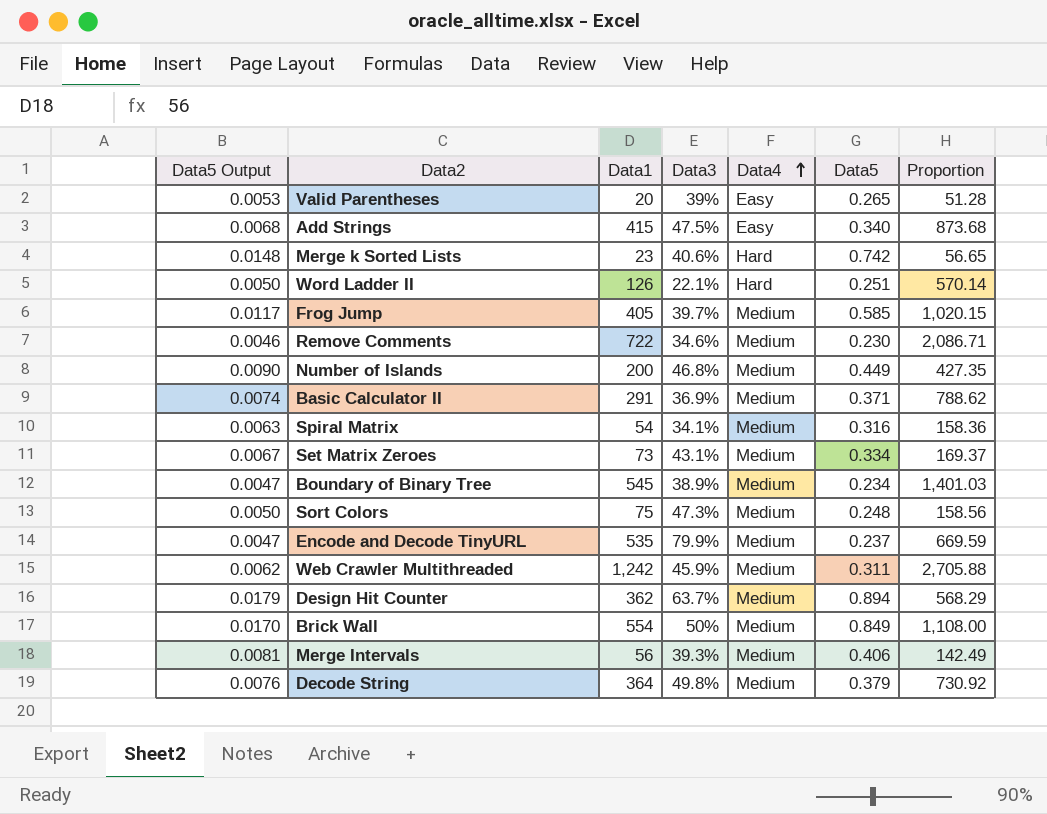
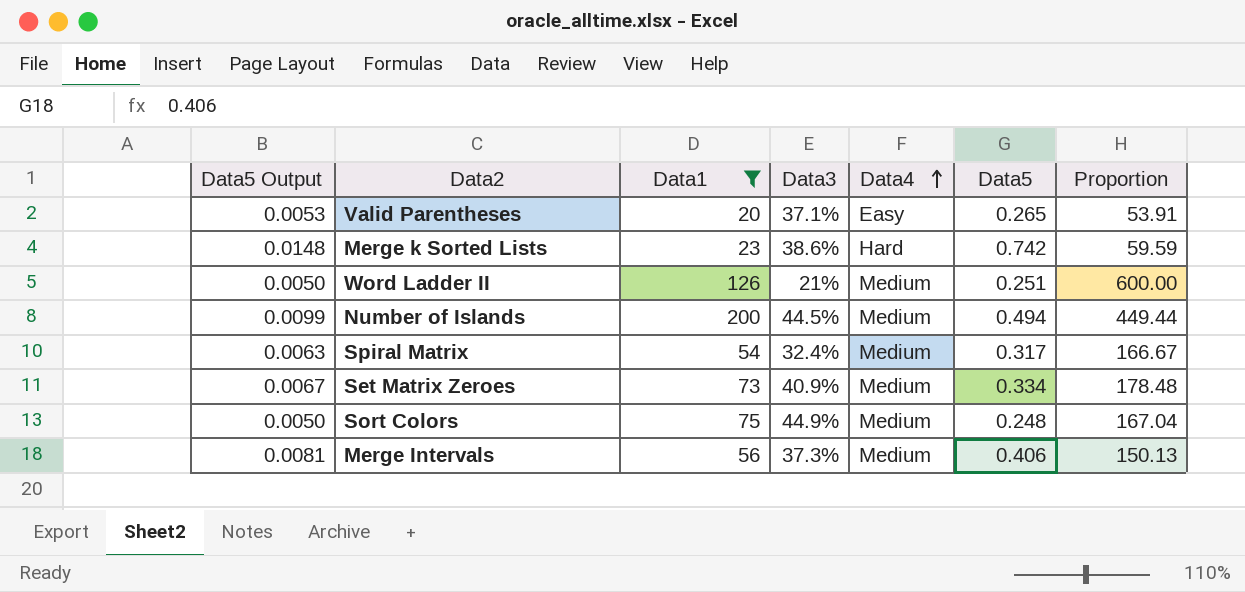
filter: none -> Data1 <= 200
Valid Parentheses | Data3: 39% -> 37.1%
Valid Parentheses | Proportion: 51.28 -> 53.91
Merge k Sorted Lists | Data3: 40.6% -> 38.6%
Merge k Sorted Lists | Proportion: 56.65 -> 59.59
Word Ladder II | Data3: 22.1% -> 21%
Word Ladder II | Data4: Hard -> Medium
Word Ladder II | Proportion: 570.14 -> 600.00
Number of Islands | Data5 Output: 0.0090 -> 0.0099
Number of Islands | Data3: 46.8% -> 44.5%
Number of Islands | Data5: 0.449 -> 0.494
Number of Islands | Proportion: 427.35 -> 449.44
Spiral Matrix | Data3: 34.1% -> 32.4%
Spiral Matrix | Data5: 0.316 -> 0.317
Spiral Matrix | Proportion: 158.36 -> 166.67
Set Matrix Zeroes | Data3: 43.1% -> 40.9%
Set Matrix Zeroes | Proportion: 169.37 -> 178.48
Sort Colors | Data3: 47.3% -> 44.9%
Sort Colors | Proportion: 158.56 -> 167.04
Merge Intervals | Data3: 39.3% -> 37.3%
Merge Intervals | Proportion: 142.49 -> 150.13

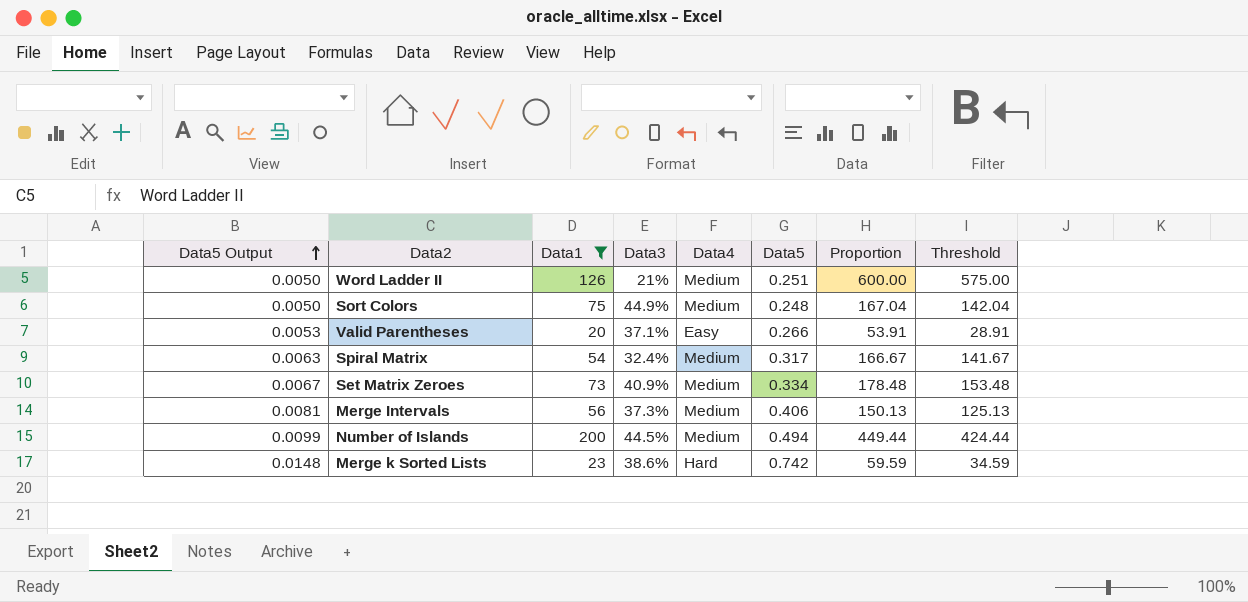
row order: Data4 ascending -> Data5 Output ascending
column Threshold | formula: none -> [Proportion] - 25
Valid Parentheses | Data5: 0.265 -> 0.266

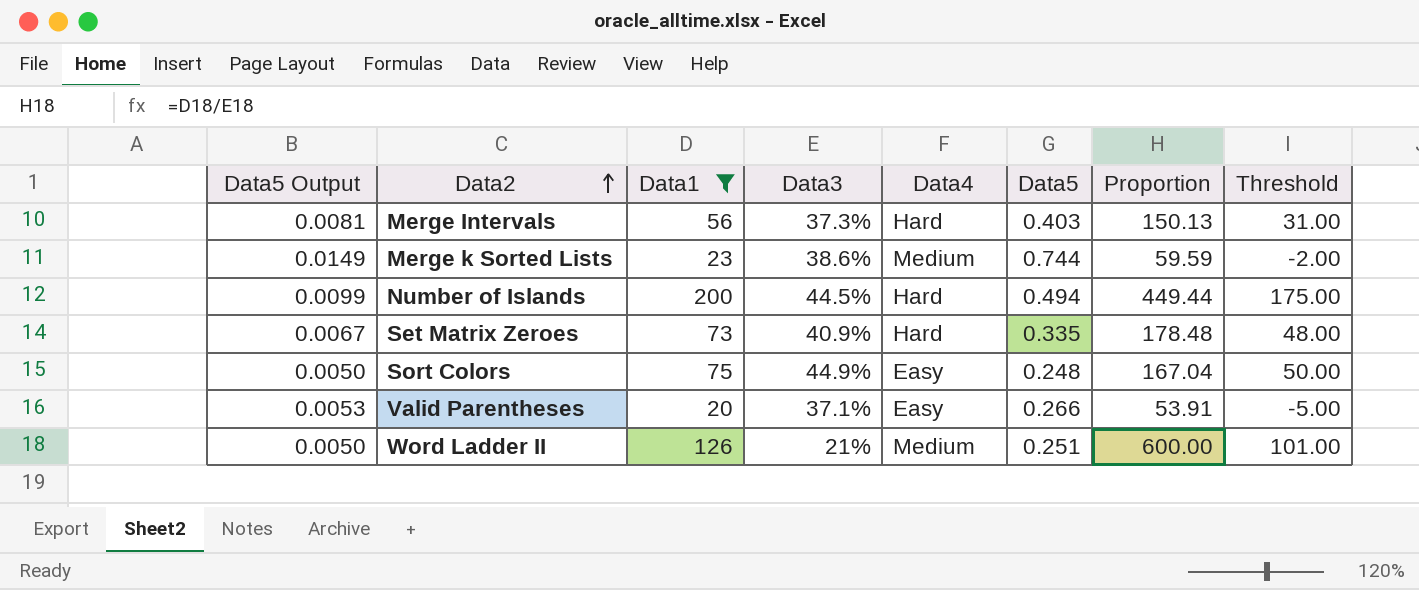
row order: Data5 Output ascending -> Data2 ascending
column Threshold | formula: [Proportion] - 25 -> [Data1] - 25
row Spiral Matrix: 0.0063 | 54 | 32.4% | Medium | 0.317 | 166.67 | 141.67 -> none
Merge Intervals | Data4: Medium -> Hard
Merge Intervals | Data5: 0.406 -> 0.403
Merge k Sorted Lists | Data5 Output: 0.0148 -> 0.0149
Merge k Sorted Lists | Data4: Hard -> Medium
Merge k Sorted Lists | Data5: 0.742 -> 0.744
Number of Islands | Data4: Medium -> Hard
Set Matrix Zeroes | Data4: Medium -> Hard
Set Matrix Zeroes | Data5: 0.334 -> 0.335
Sort Colors | Data4: Medium -> Easy

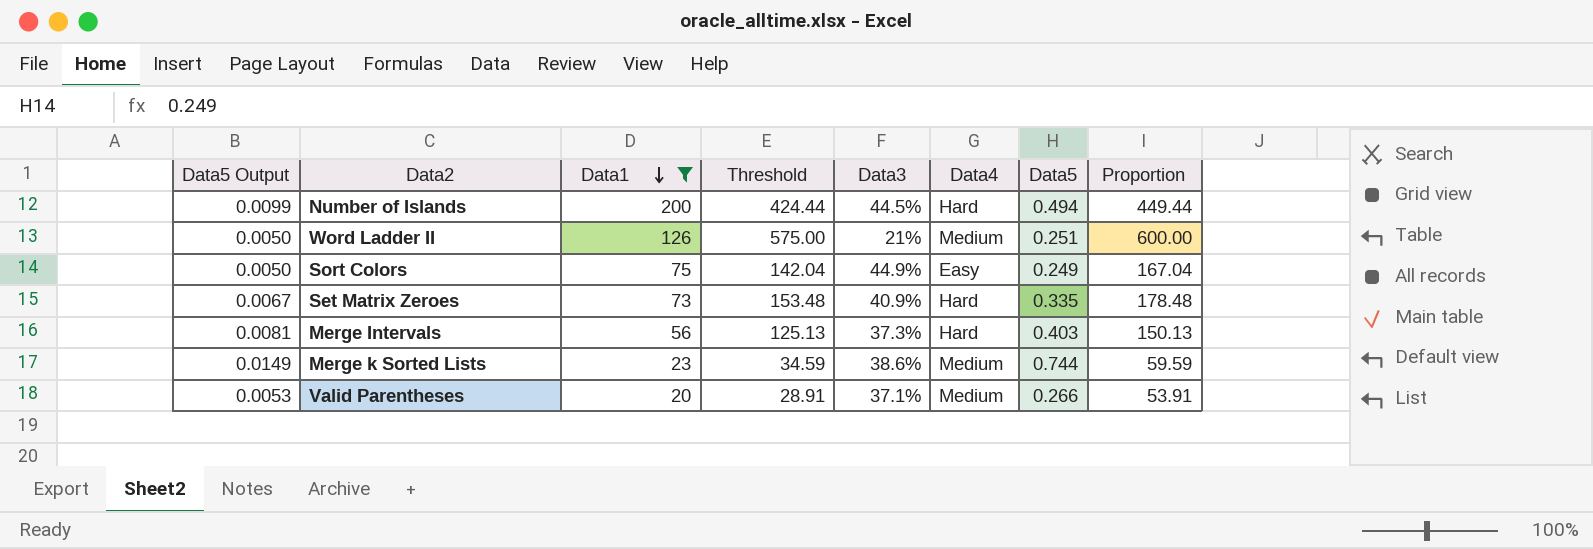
row order: Data2 ascending -> Data1 descending
column Threshold | formula: [Data1] - 25 -> [Proportion] - 25
column Threshold | position: 8 -> 4
Sort Colors | Data5: 0.248 -> 0.249
Valid Parentheses | Data4: Easy -> Medium

